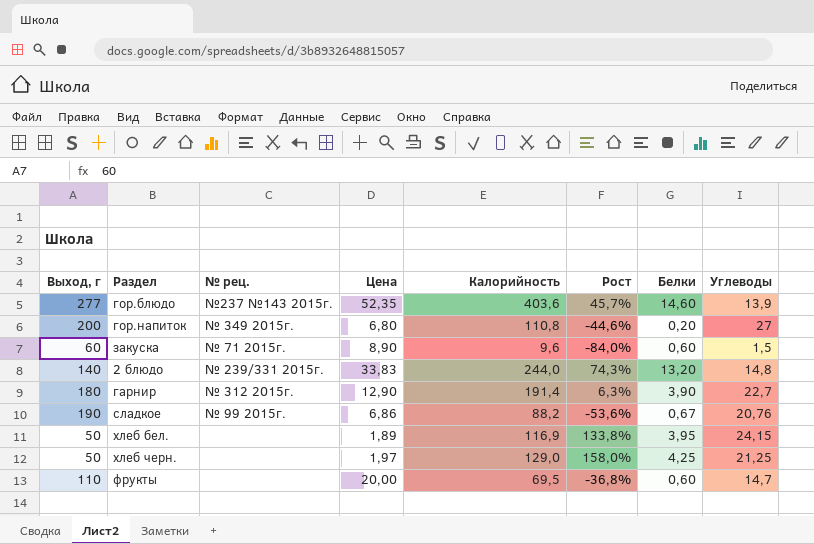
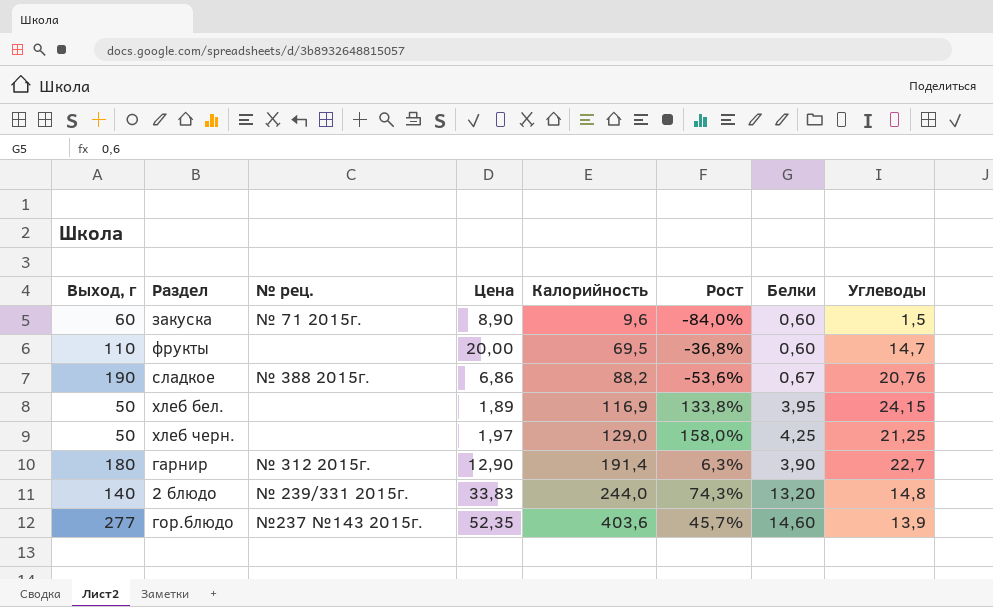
row order: none -> Калорийность ascending
row гор.напиток: 200 | № 349 2015г. | 6,80 | 110,8 | -44,6% | 0,20 | 27 -> none
сладкое | № рец.: № 99 2015г. -> № 388 2015г.

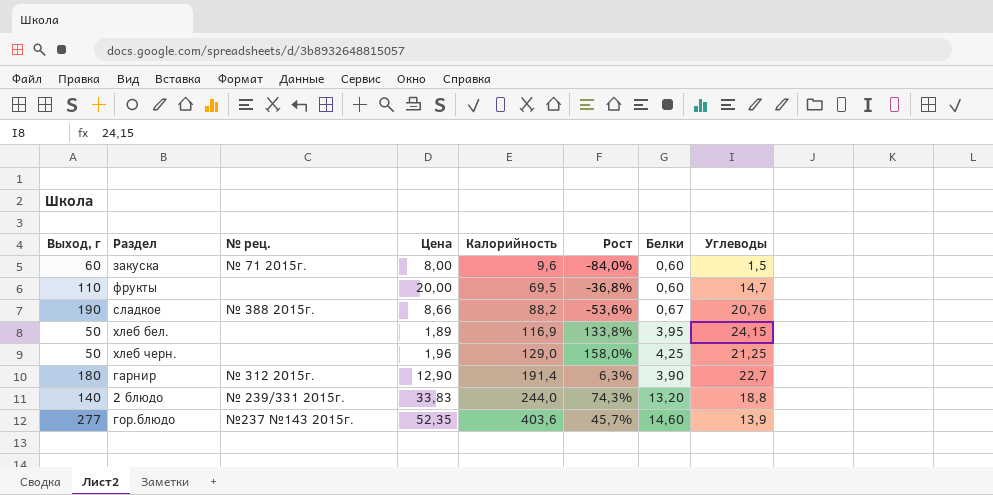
закуска | Цена: 8,90 -> 8,00
сладкое | Цена: 6,86 -> 8,66
хлеб черн. | Цена: 1,97 -> 1,96
2 блюдо | Углеводы: 14,8 -> 18,8

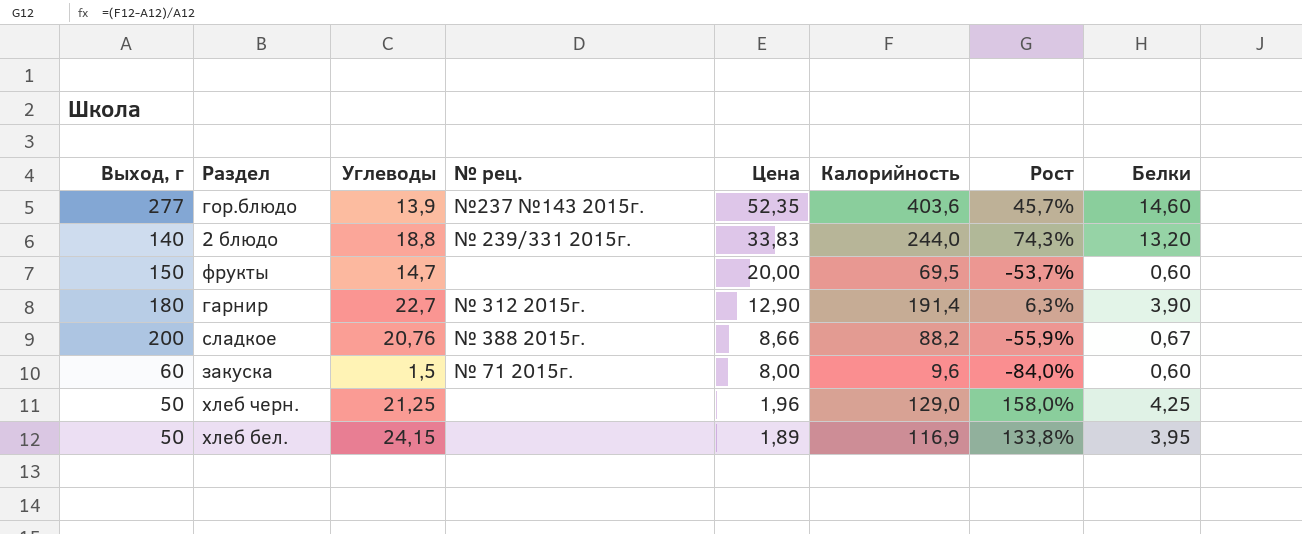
row order: Калорийность ascending -> Цена descending
column Углеводы | position: 8 -> 3
фрукты | Выход, г: 110 -> 150
фрукты | Рост: -36,8% -> -53,7%
сладкое | Выход, г: 190 -> 200
сладкое | Рост: -53,6% -> -55,9%

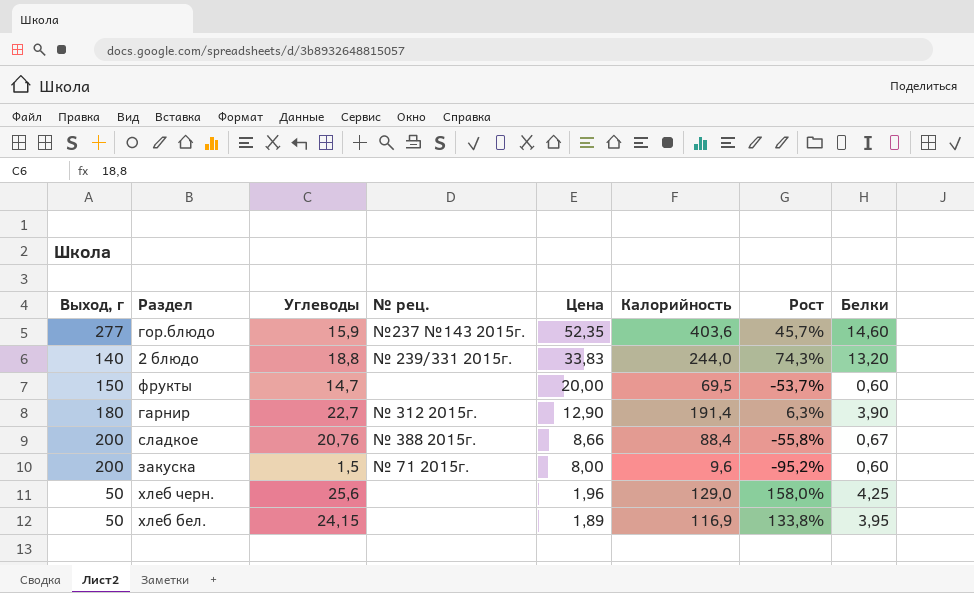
гор.блюдо | Углеводы: 13,9 -> 15,9
сладкое | Калорийность: 88,2 -> 88,4
сладкое | Рост: -55,9% -> -55,8%
закуска | Выход, г: 60 -> 200
закуска | Рост: -84,0% -> -95,2%
хлеб черн. | Углеводы: 21,25 -> 25,6

